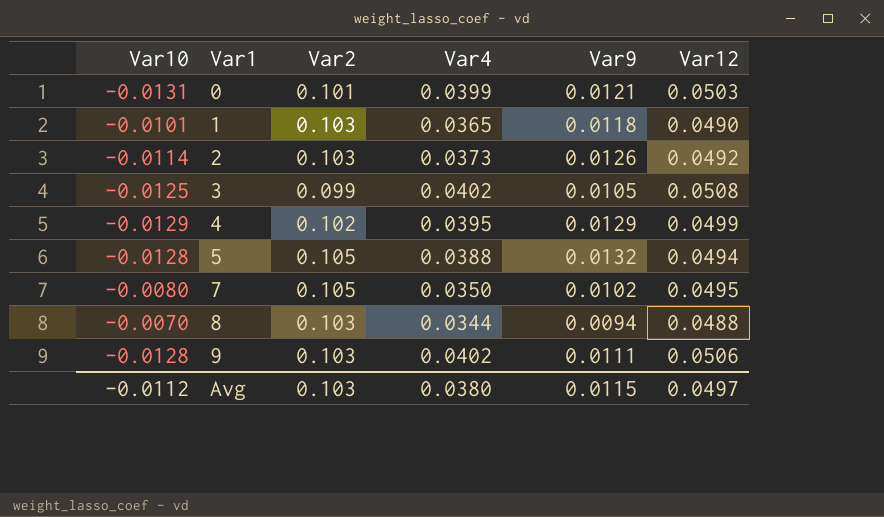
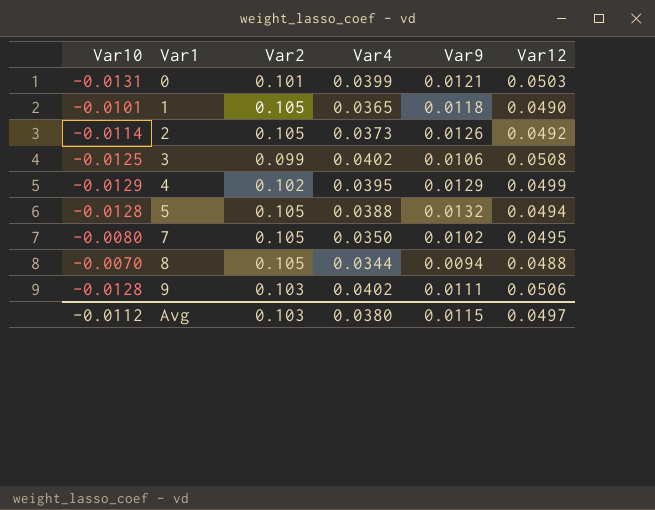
1 | Var2: 0.103 -> 0.105
2 | Var2: 0.103 -> 0.105
3 | Var9: 0.0105 -> 0.0106
8 | Var2: 0.103 -> 0.105

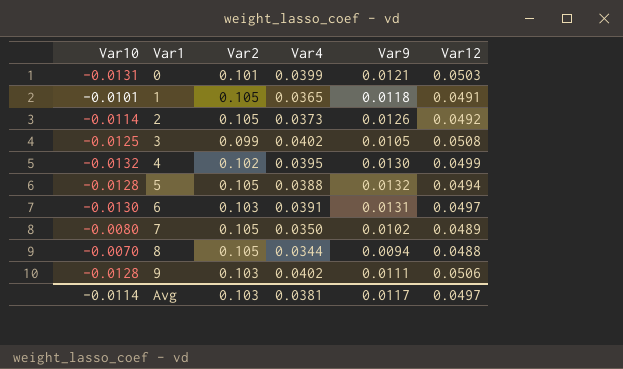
1 | Var12: 0.0490 -> 0.0491
3 | Var9: 0.0106 -> 0.0105
4 | Var10: -0.0129 -> -0.0132
4 | Var9: 0.0129 -> 0.0130
row 6: none -> -0.0130 | 0.103 | 0.0391 | 0.0131 | 0.0497
7 | Var12: 0.0495 -> 0.0489
Avg | Var10: -0.0112 -> -0.0114
Avg | Var4: 0.0380 -> 0.0381
Avg | Var9: 0.0115 -> 0.0117

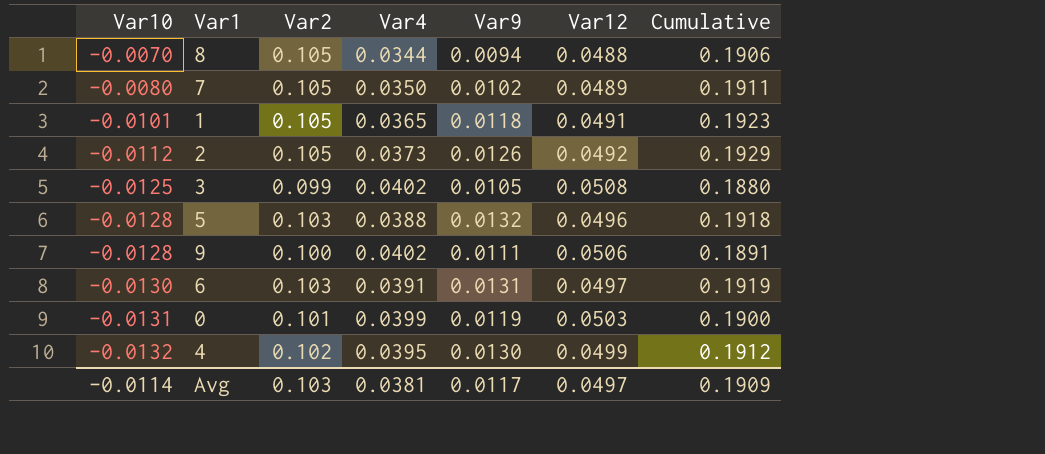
row order: Var1 ascending -> Var10 descending
column Cumulative | formula: none -> [Var10] + [Var2] + [Var4] + [Var9] + [Var12]
2 | Var10: -0.0114 -> -0.0112
5 | Var2: 0.105 -> 0.103
5 | Var12: 0.0494 -> 0.0496
9 | Var2: 0.103 -> 0.100
0 | Var9: 0.0121 -> 0.0119

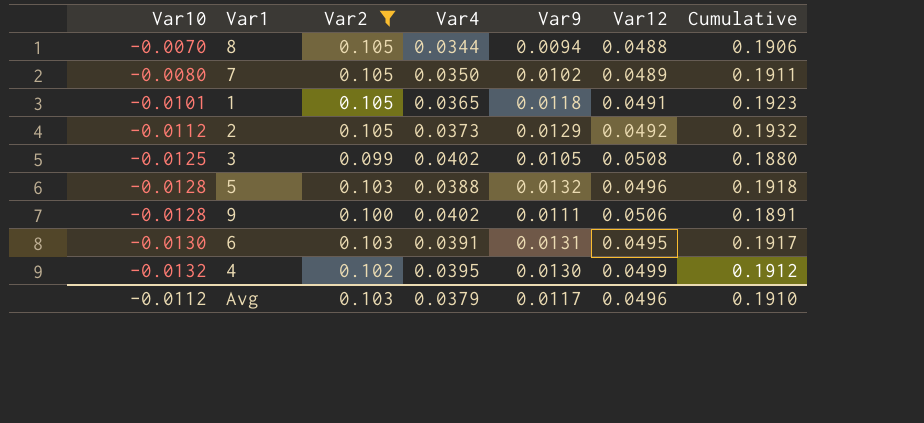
filter: none -> Var2 != 0.101
2 | Var9: 0.0126 -> 0.0129
2 | Cumulative: 0.1929 -> 0.1932
6 | Var12: 0.0497 -> 0.0495
6 | Cumulative: 0.1919 -> 0.1917
Avg | Var10: -0.0114 -> -0.0112
Avg | Var4: 0.0381 -> 0.0379
Avg | Var12: 0.0497 -> 0.0496
Avg | Cumulative: 0.1909 -> 0.1910

